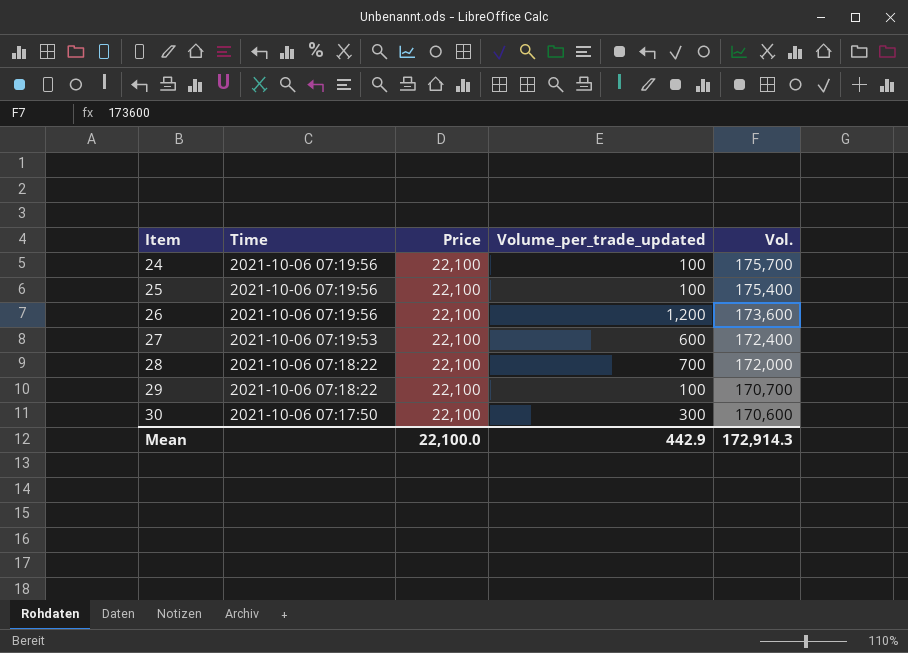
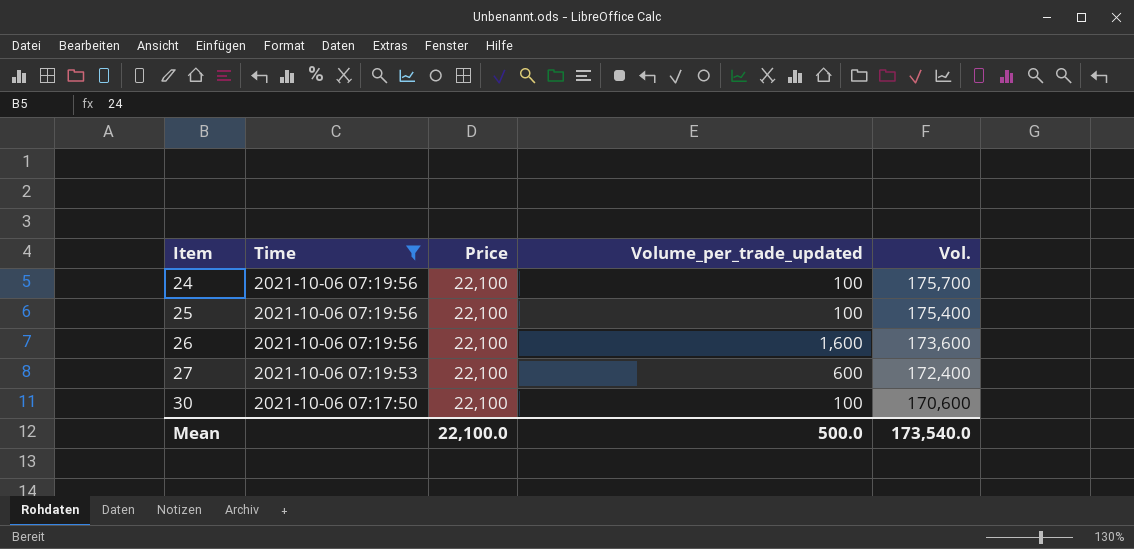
filter: none -> Time != 2021-10-06 07:18:22
26 | Volume_per_trade_updated: 1,200 -> 1,600
30 | Volume_per_trade_updated: 300 -> 100
Mean | Volume_per_trade_updated: 442.9 -> 500.0
Mean | Vol.: 172,914.3 -> 173,540.0

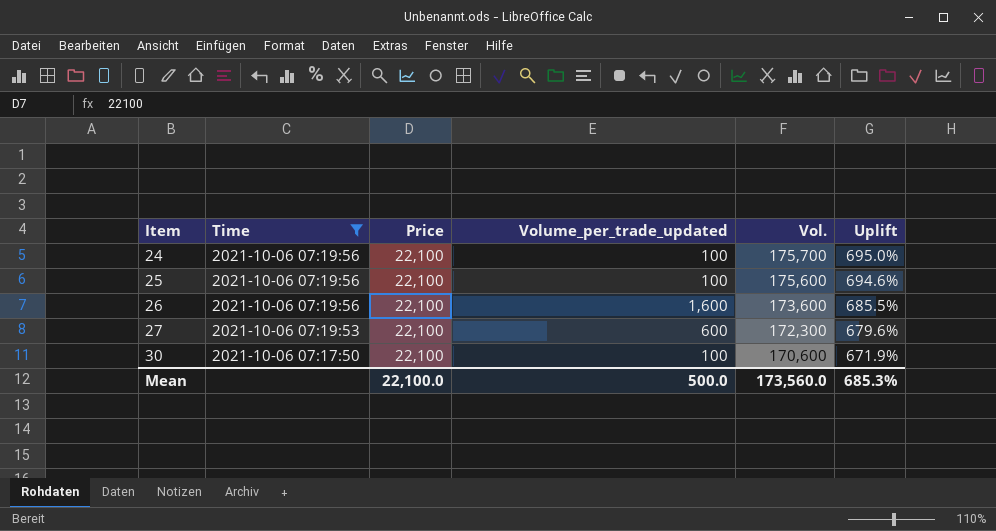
column Uplift | formula: none -> ([Vol.] - [Price]) / [Price]
25 | Vol.: 175,400 -> 175,600
27 | Vol.: 172,400 -> 172,300
Mean | Vol.: 173,540.0 -> 173,560.0

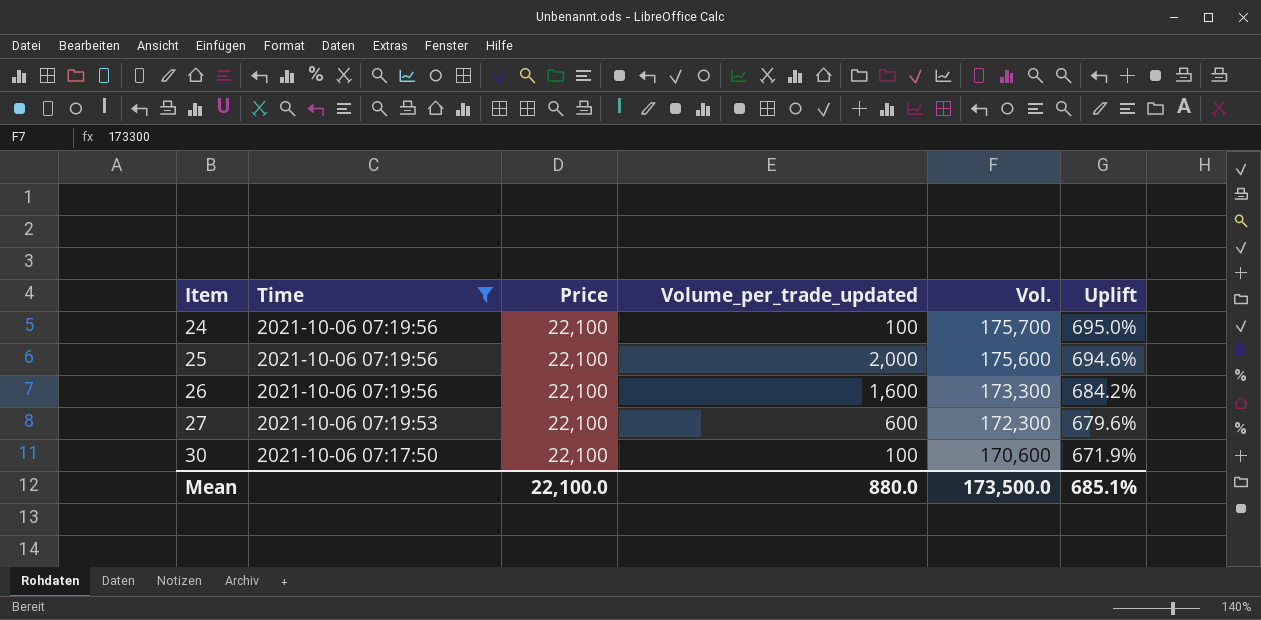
25 | Volume_per_trade_updated: 100 -> 2,000
26 | Vol.: 173,600 -> 173,300
26 | Uplift: 685.5% -> 684.2%
Mean | Volume_per_trade_updated: 500.0 -> 880.0
Mean | Vol.: 173,560.0 -> 173,500.0
Mean | Uplift: 685.3% -> 685.1%

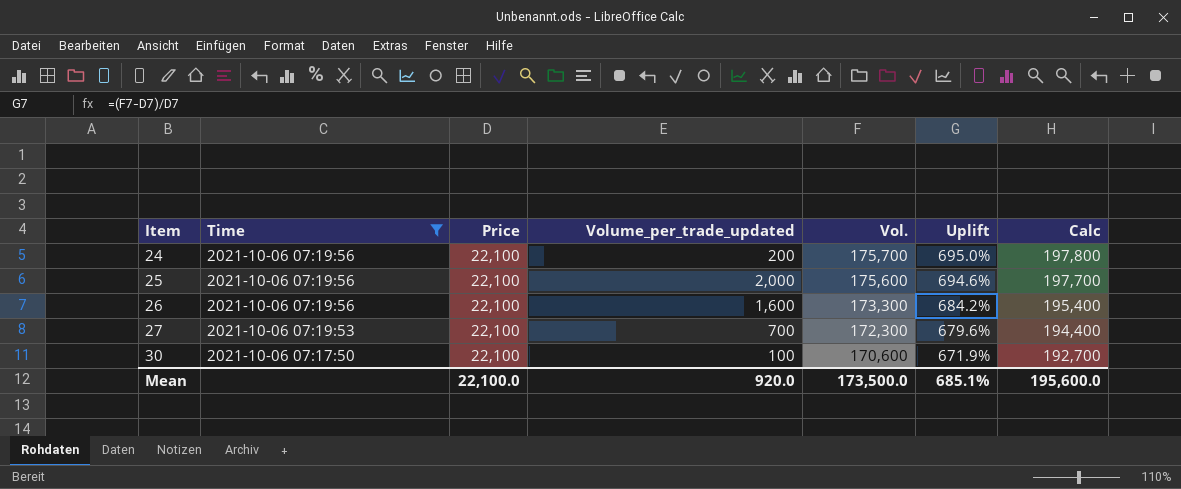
column Calc | formula: none -> [Price] + [Vol.]
24 | Volume_per_trade_updated: 100 -> 200
27 | Volume_per_trade_updated: 600 -> 700
Mean | Volume_per_trade_updated: 880.0 -> 920.0

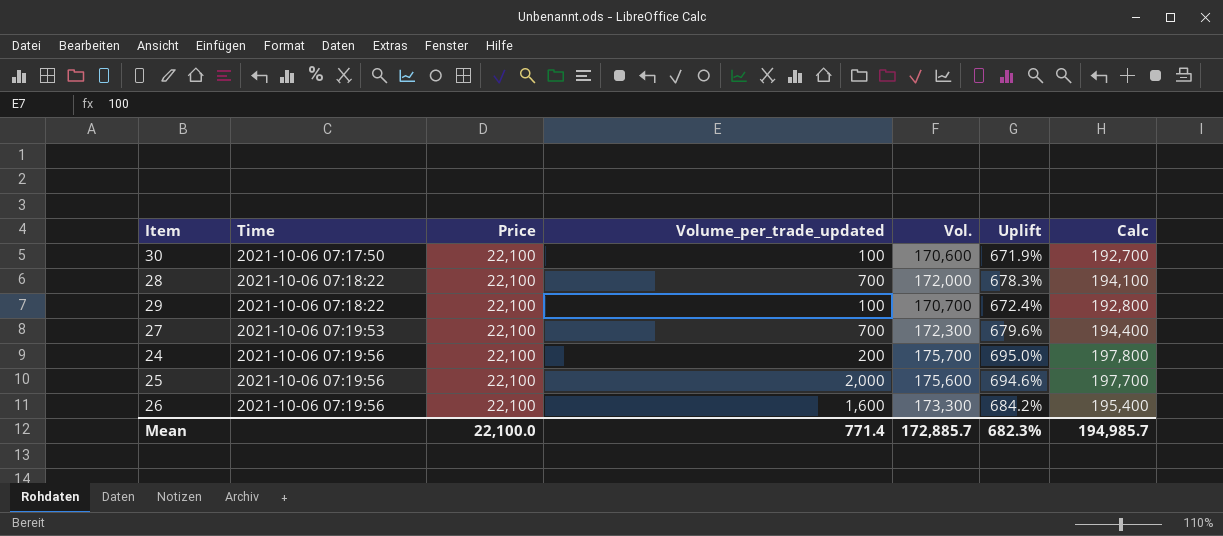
filter: Time != 2021-10-06 07:18:22 -> none
row order: Item ascending -> Time ascending
Mean | Volume_per_trade_updated: 920.0 -> 771.4
Mean | Vol.: 173,500.0 -> 172,885.7
Mean | Uplift: 685.1% -> 682.3%
Mean | Calc: 195,600.0 -> 194,985.7

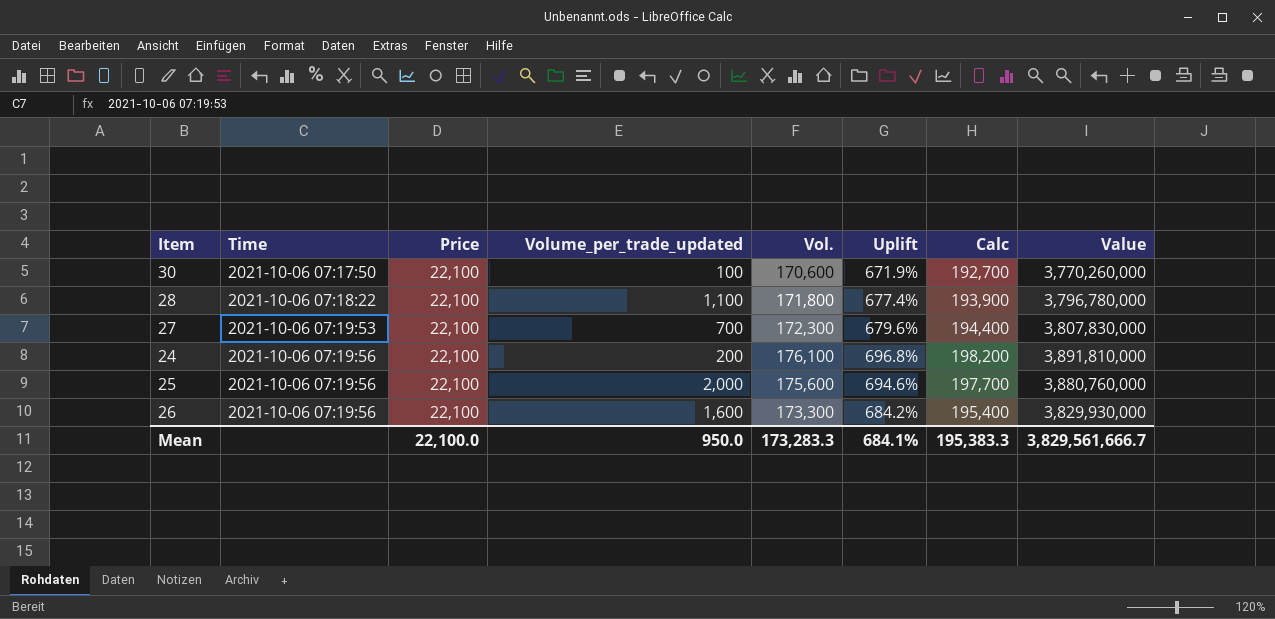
column Value | formula: none -> [Price] * [Vol.]
row 29: 2021-10-06 07:18:22 | 22,100 | 100 | 170,700 | 672.4% | 192,800 -> none
28 | Volume_per_trade_updated: 700 -> 1,100
28 | Vol.: 172,000 -> 171,800
28 | Uplift: 678.3% -> 677.4%
28 | Calc: 194,100 -> 193,900
24 | Vol.: 175,700 -> 176,100
24 | Uplift: 695.0% -> 696.8%
24 | Calc: 197,800 -> 198,200
Mean | Volume_per_trade_updated: 771.4 -> 950.0
Mean | Vol.: 172,885.7 -> 173,283.3
Mean | Uplift: 682.3% -> 684.1%
Mean | Calc: 194,985.7 -> 195,383.3

